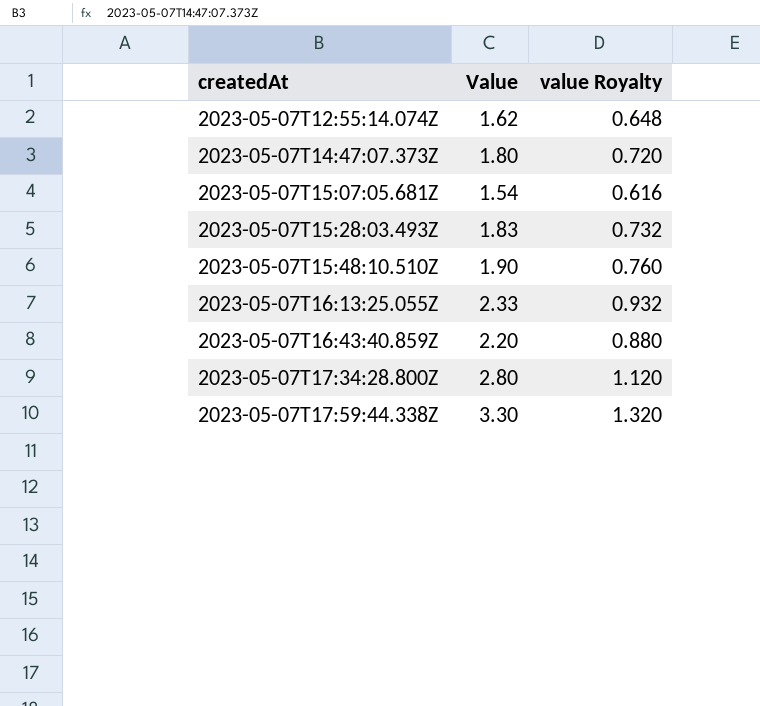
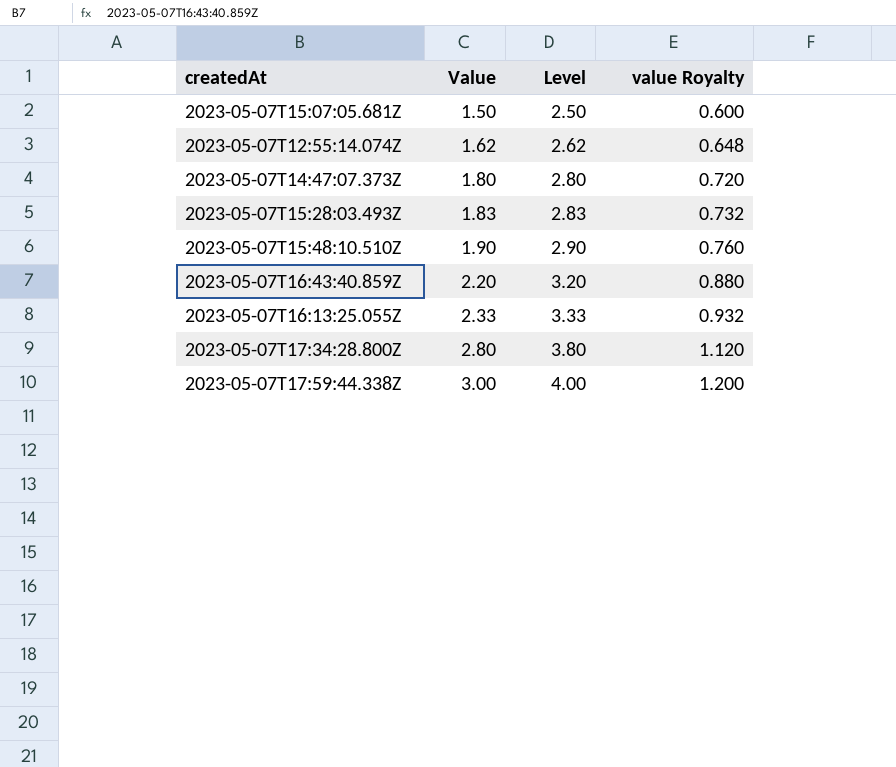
row order: createdAt ascending -> Value ascending
column Level | formula: none -> [Value] + 1
2023-05-07T15:07:05.681Z | Value: 1.54 -> 1.50
2023-05-07T15:07:05.681Z | value Royalty: 0.616 -> 0.600
2023-05-07T17:59:44.338Z | Value: 3.30 -> 3.00
2023-05-07T17:59:44.338Z | value Royalty: 1.320 -> 1.200

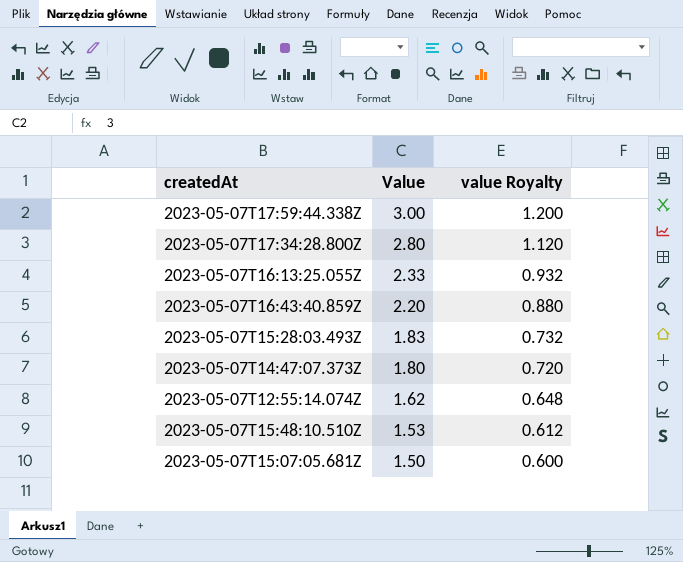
row order: Value ascending -> Value descending
column Level | formula: [Value] + 1 -> none
2023-05-07T15:48:10.510Z | Value: 1.90 -> 1.53
2023-05-07T15:48:10.510Z | value Royalty: 0.760 -> 0.612

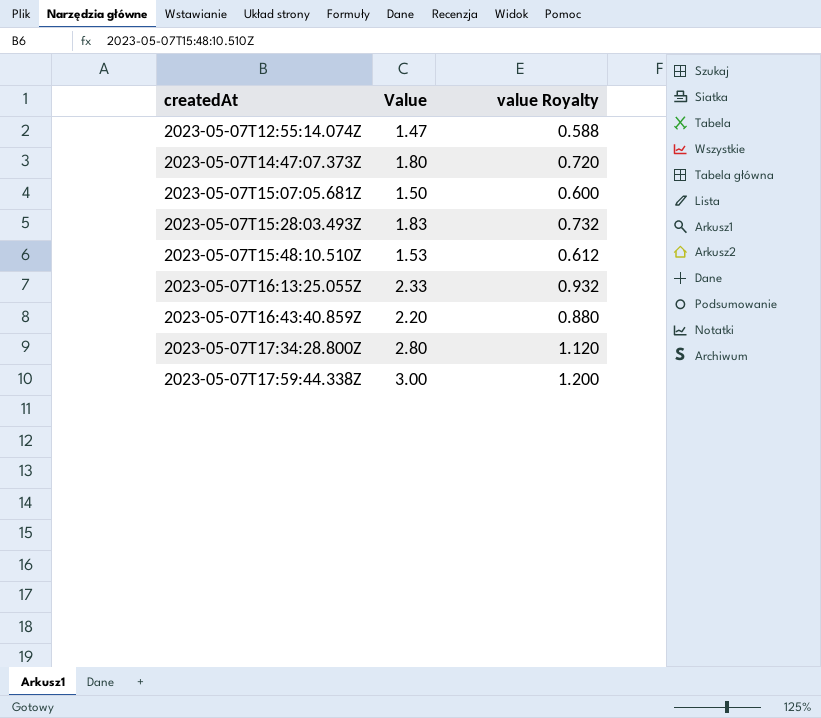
row order: Value descending -> createdAt ascending
2023-05-07T12:55:14.074Z | Value: 1.62 -> 1.47
2023-05-07T12:55:14.074Z | value Royalty: 0.648 -> 0.588

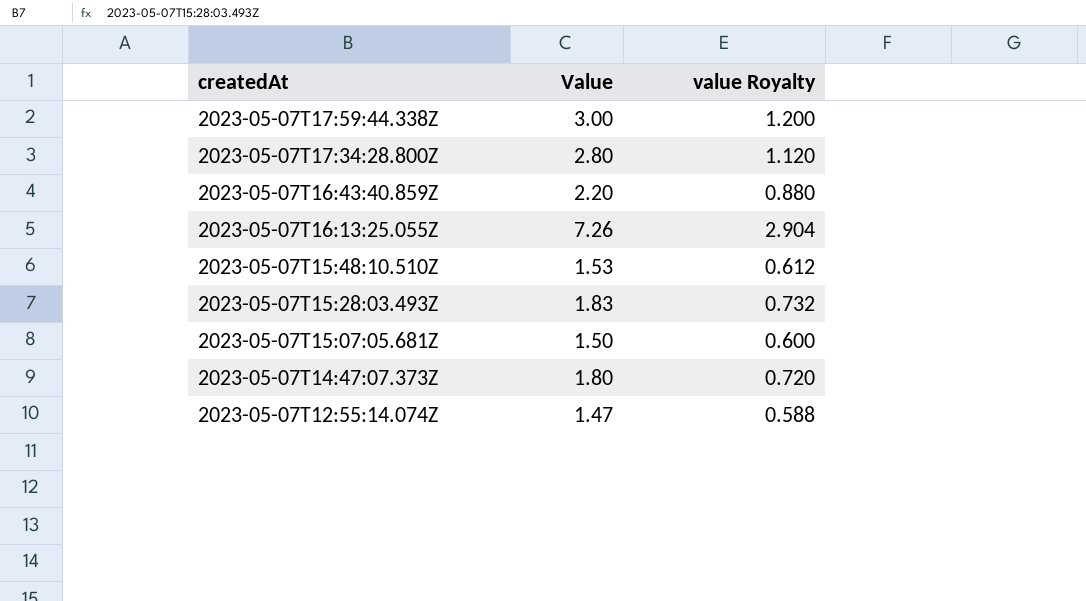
row order: createdAt ascending -> createdAt descending
2023-05-07T16:13:25.055Z | Value: 2.33 -> 7.26
2023-05-07T16:13:25.055Z | value Royalty: 0.932 -> 2.904

